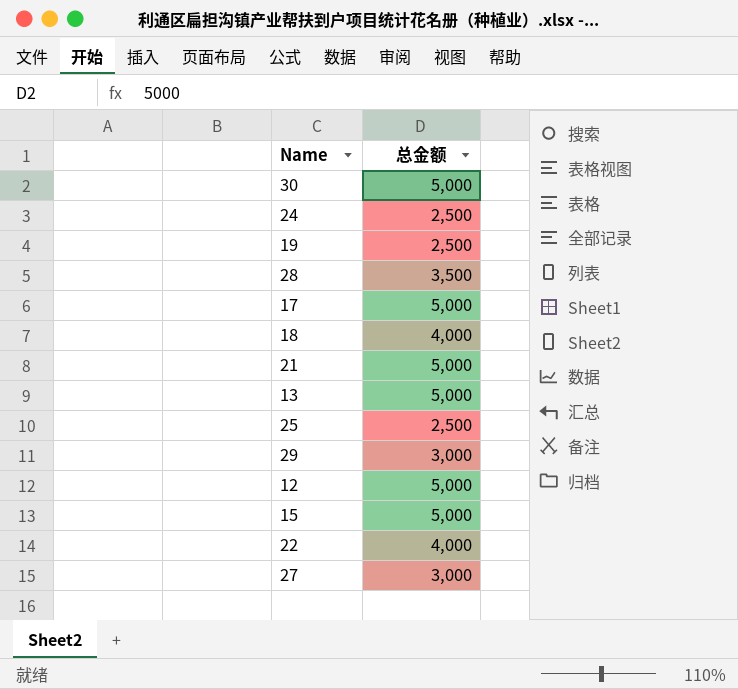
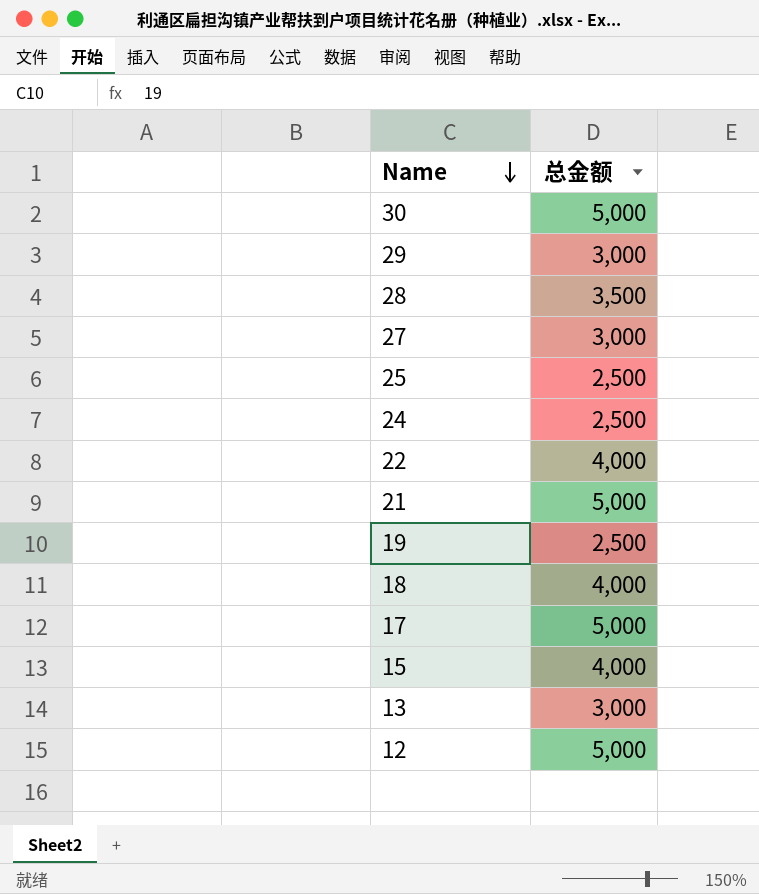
row order: none -> Name descending
15 | 总金额: 5,000 -> 4,000
13 | 总金额: 5,000 -> 3,000

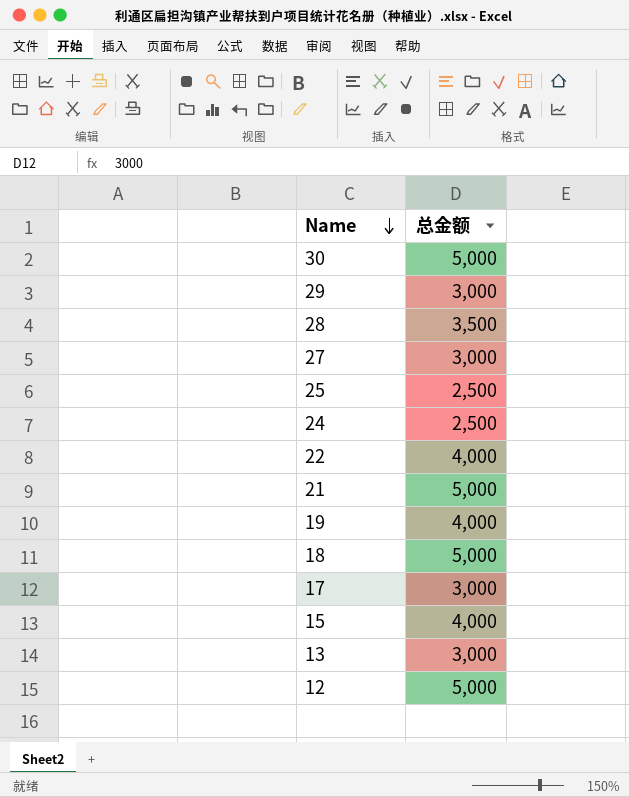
19 | 总金额: 2,500 -> 4,000
18 | 总金额: 4,000 -> 5,000
17 | 总金额: 5,000 -> 3,000

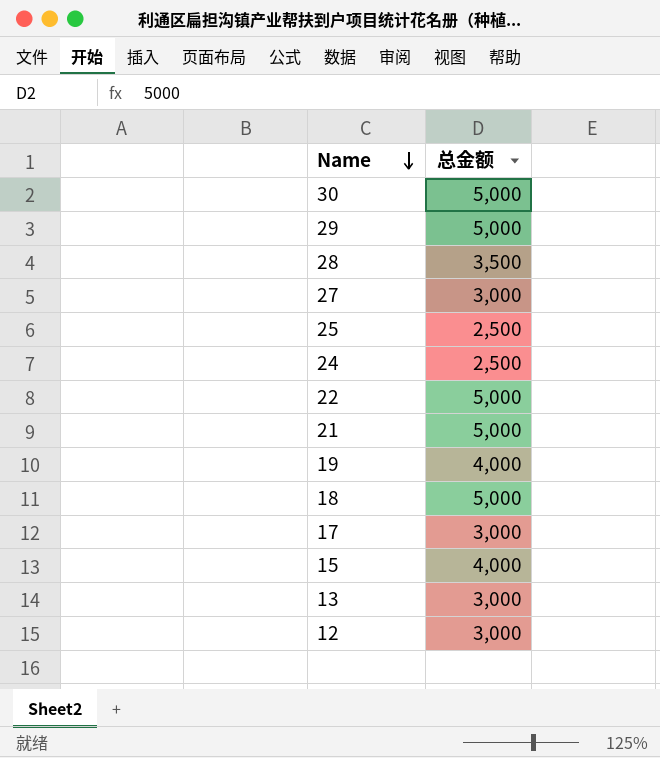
29 | 总金额: 3,000 -> 5,000
22 | 总金额: 4,000 -> 5,000
12 | 总金额: 5,000 -> 3,000

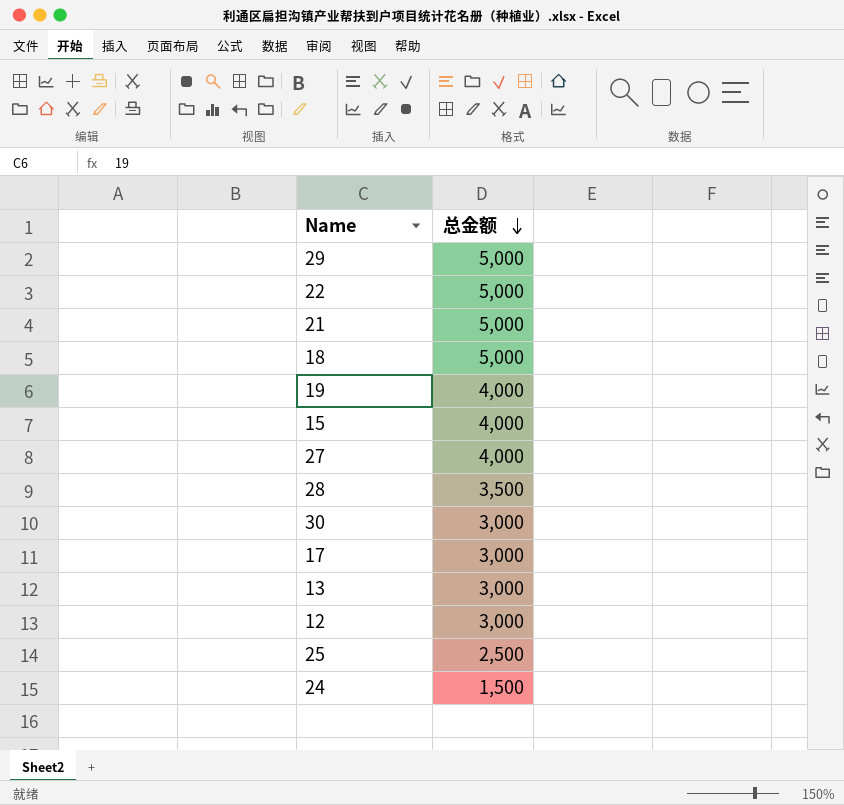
row order: Name descending -> 总金额 descending
27 | 总金额: 3,000 -> 4,000
30 | 总金额: 5,000 -> 3,000
24 | 总金额: 2,500 -> 1,500

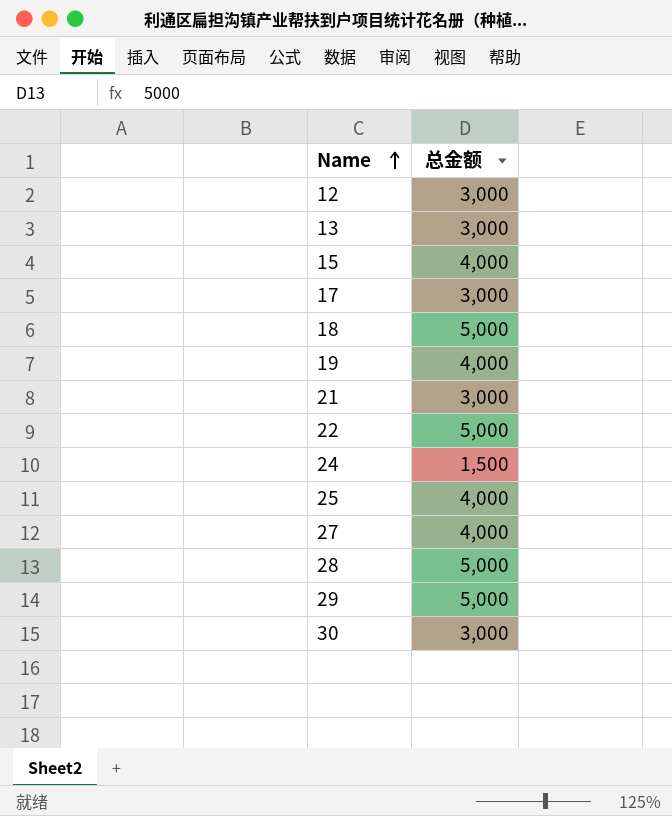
row order: 总金额 descending -> Name ascending
21 | 总金额: 5,000 -> 3,000
25 | 总金额: 2,500 -> 4,000
28 | 总金额: 3,500 -> 5,000

